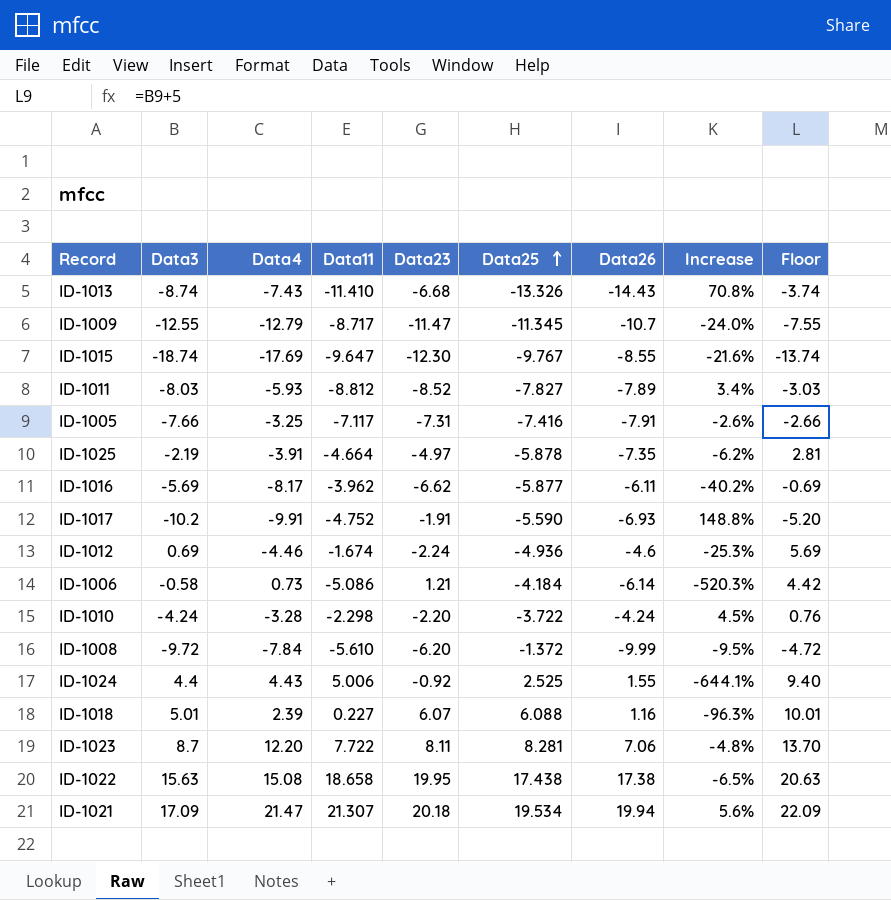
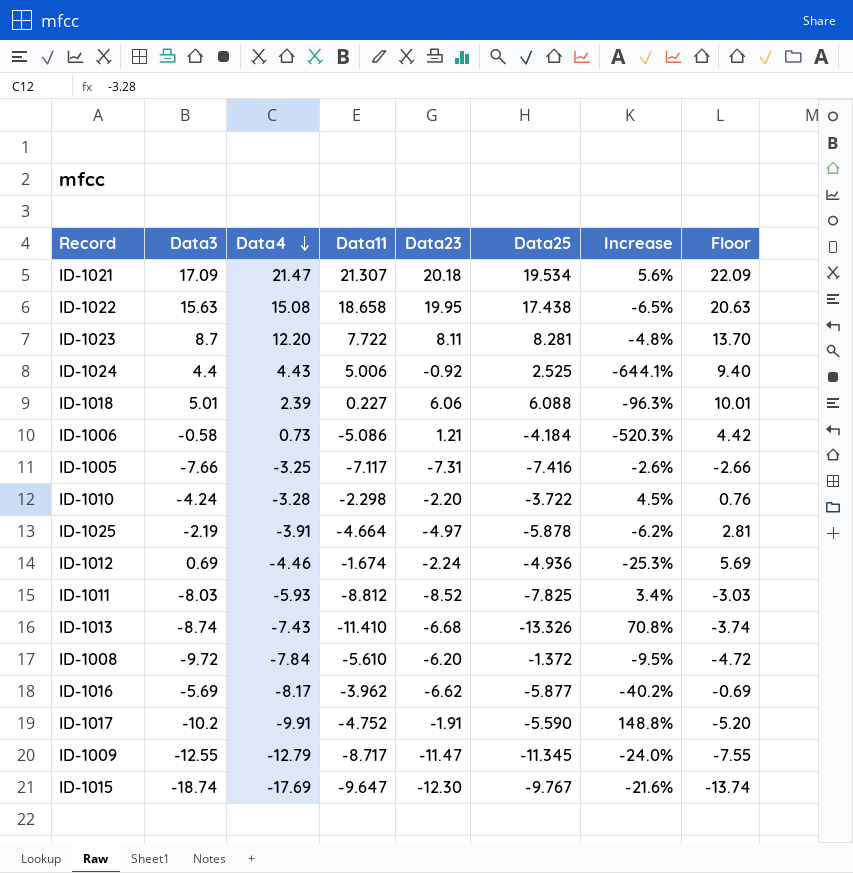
row order: Data25 ascending -> Data4 descending
column Data26 | position: 7 -> none
ID-1018 | Data23: 6.07 -> 6.06
ID-1011 | Data25: -7.827 -> -7.825

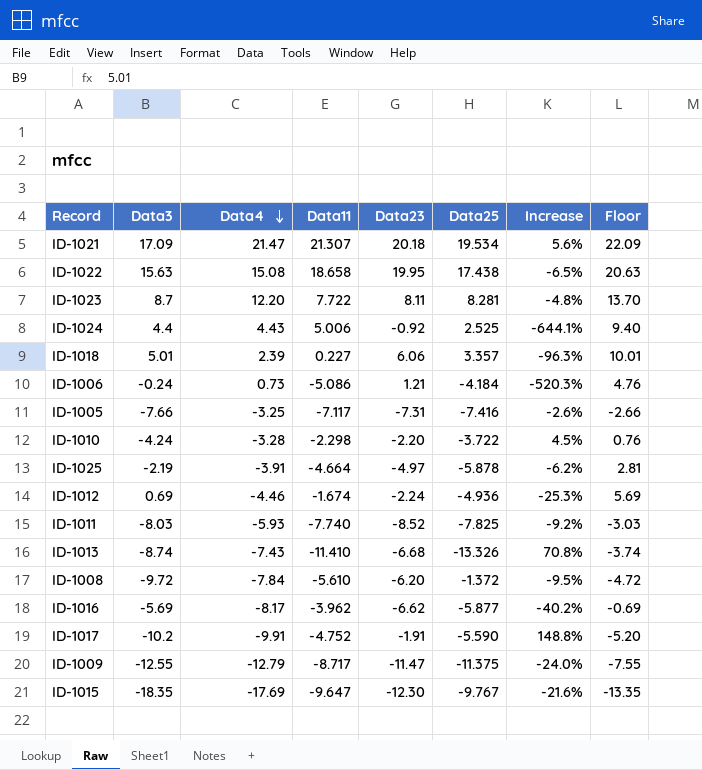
ID-1018 | Data25: 6.088 -> 3.357
ID-1006 | Data3: -0.58 -> -0.24
ID-1006 | Floor: 4.42 -> 4.76
ID-1011 | Data11: -8.812 -> -7.740
ID-1011 | Increase: 3.4% -> -9.2%
ID-1009 | Data25: -11.345 -> -11.375
ID-1015 | Data3: -18.74 -> -18.35
ID-1015 | Floor: -13.74 -> -13.35

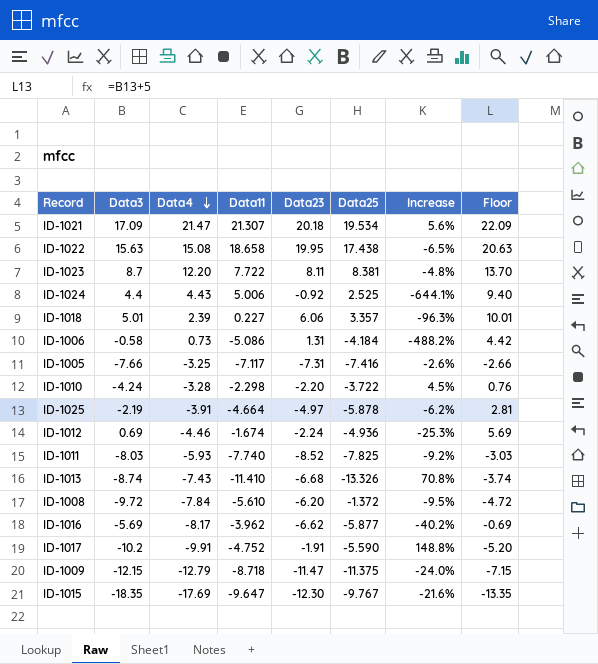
ID-1023 | Data25: 8.281 -> 8.381
ID-1006 | Data3: -0.24 -> -0.58
ID-1006 | Data23: 1.21 -> 1.31
ID-1006 | Increase: -520.3% -> -488.2%
ID-1006 | Floor: 4.76 -> 4.42
ID-1009 | Data3: -12.55 -> -12.15
ID-1009 | Data11: -8.717 -> -8.718
ID-1009 | Floor: -7.55 -> -7.15

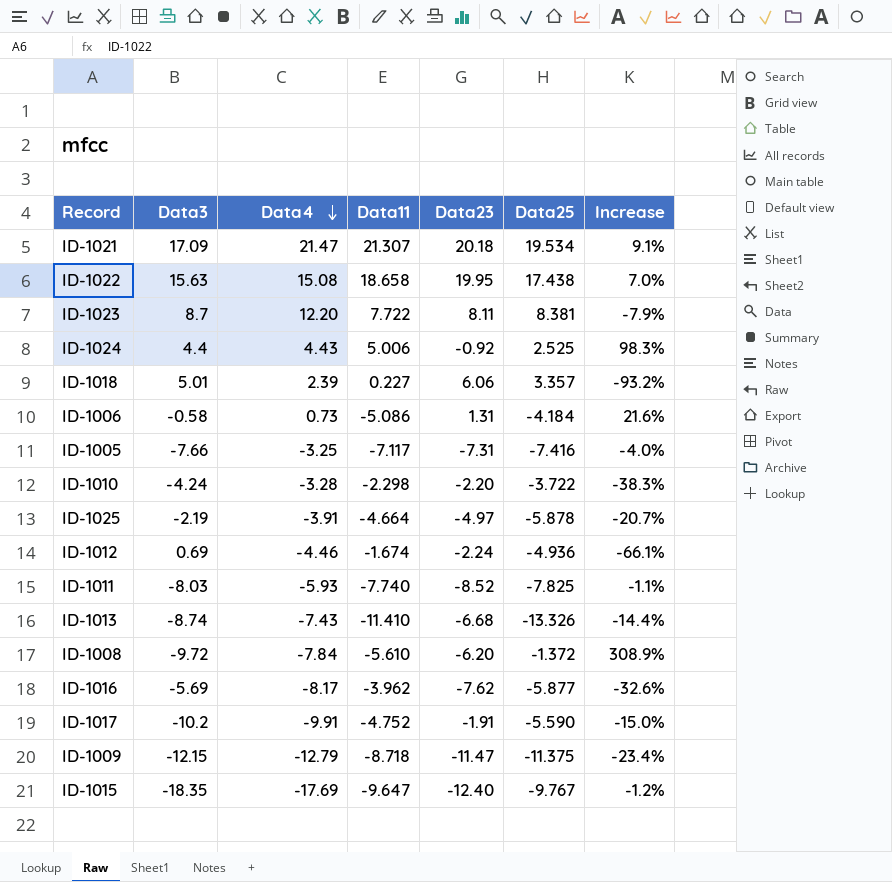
column Floor | formula: [Data3] + 5 -> none
column Increase | formula: ([Data11] - [Data23]) / [Data23] -> ([Data11] - [Data25]) / [Data25]
ID-1016 | Data23: -6.62 -> -7.62
ID-1015 | Data23: -12.30 -> -12.40

